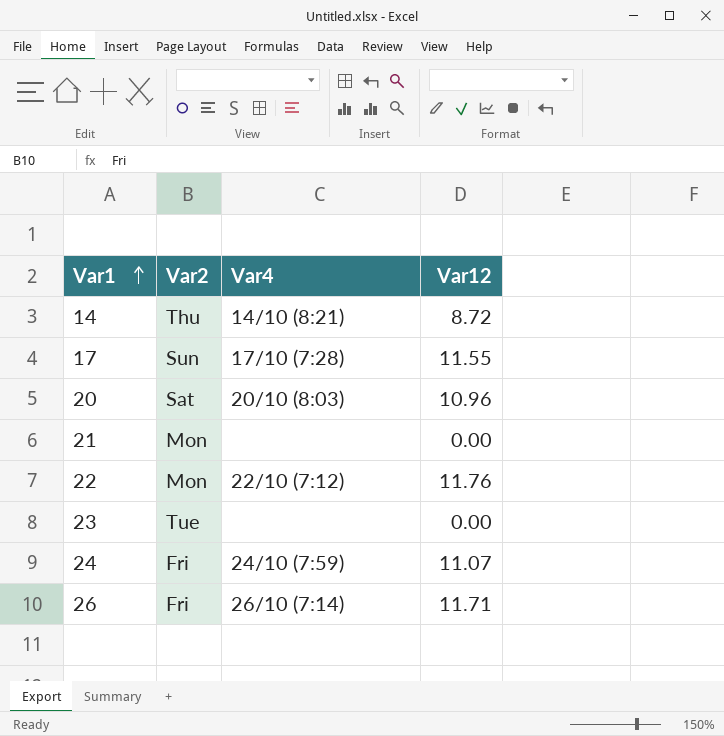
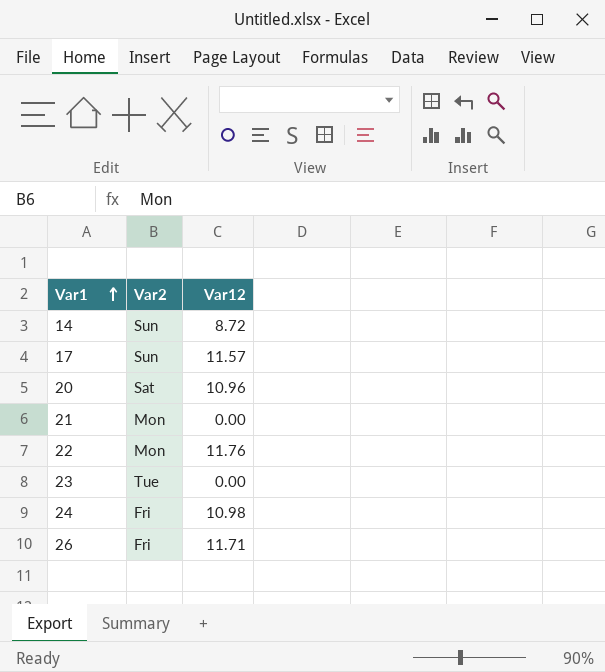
column Var4 | position: 3 -> none
14 | Var2: Thu -> Sun
17 | Var12: 11.55 -> 11.57
24 | Var12: 11.07 -> 10.98

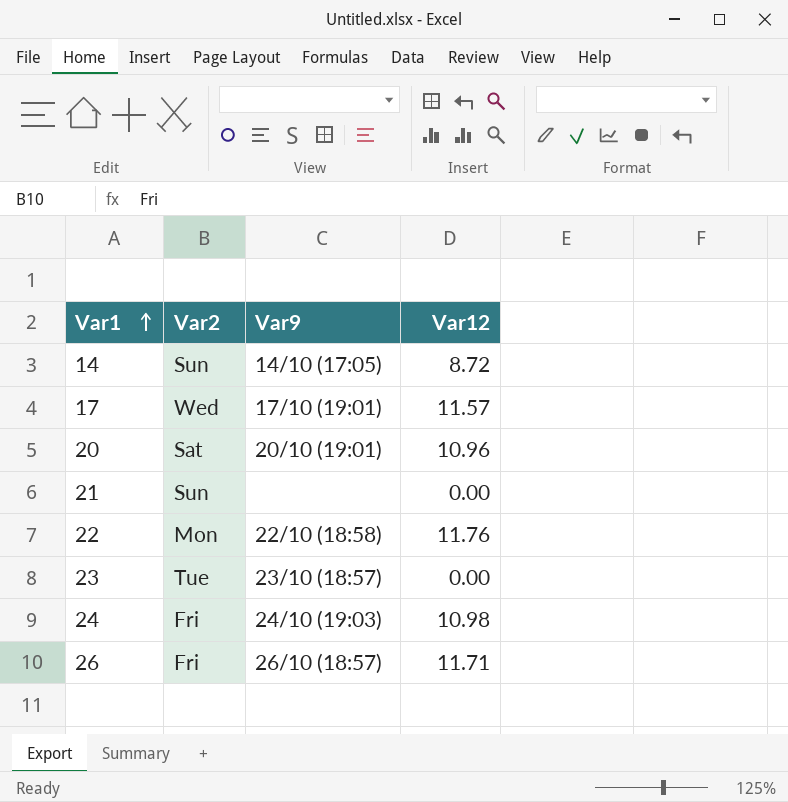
column Var9 | position: none -> 3
17 | Var2: Sun -> Wed
21 | Var2: Mon -> Sun

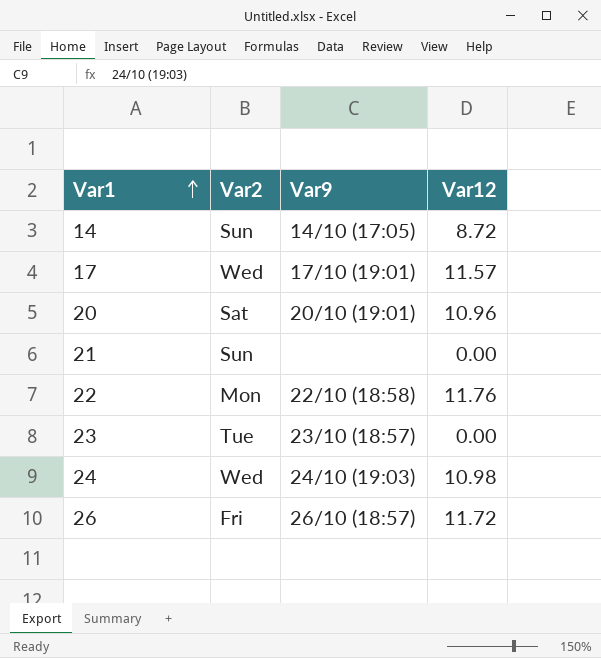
24 | Var2: Fri -> Wed
26 | Var12: 11.71 -> 11.72

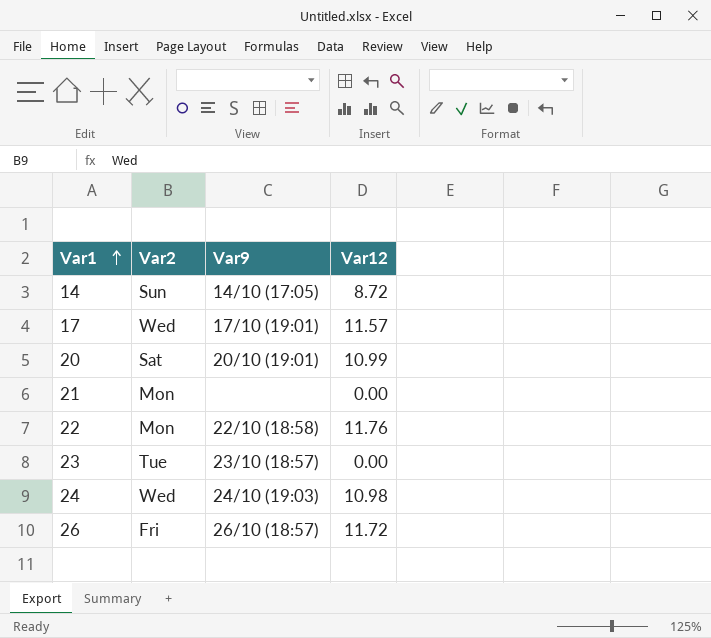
20 | Var12: 10.96 -> 10.99
21 | Var2: Sun -> Mon

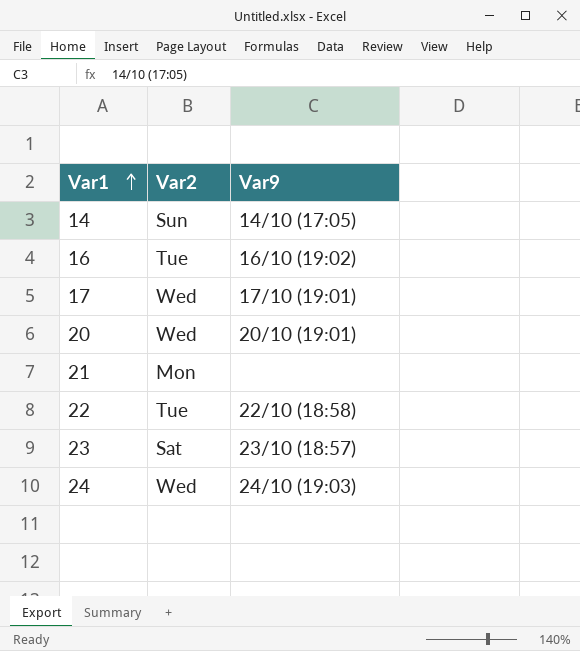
column Var12 | position: 4 -> none
row 26: Fri | 26/10 (18:57) | 11.72 -> none
row 16: none -> Tue | 16/10 (19:02)
20 | Var2: Sat -> Wed
22 | Var2: Mon -> Tue
23 | Var2: Tue -> Sat

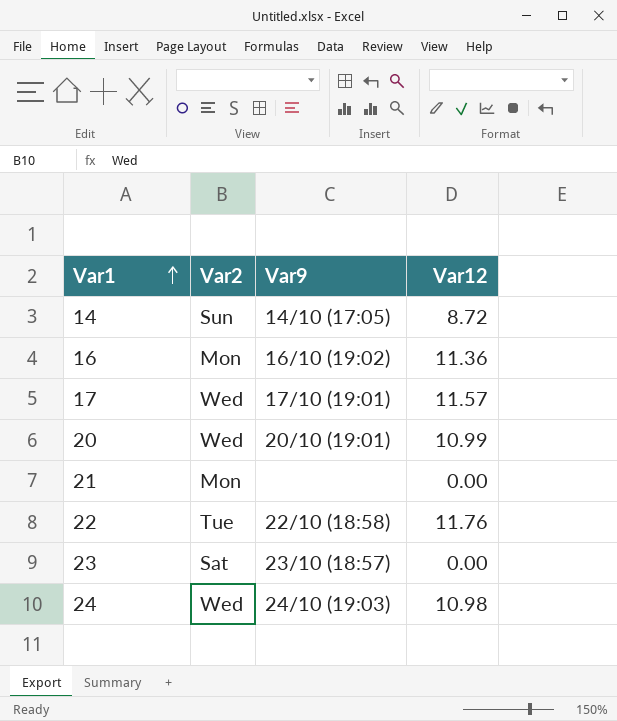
column Var12 | position: none -> 4
16 | Var2: Tue -> Mon

